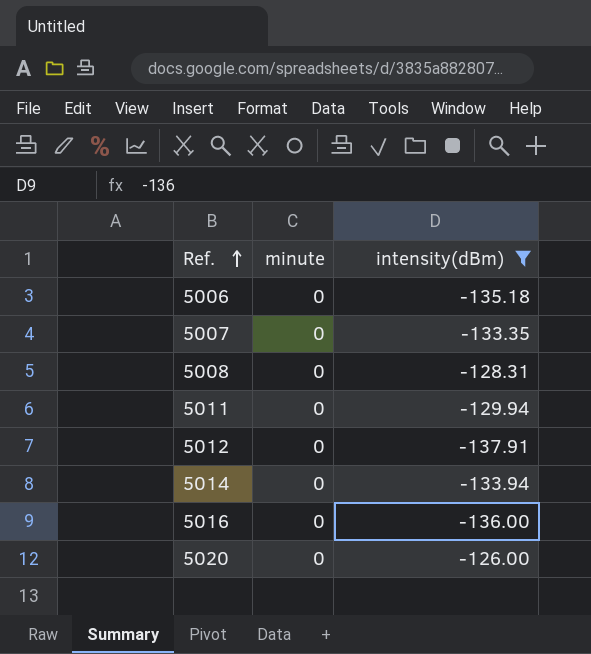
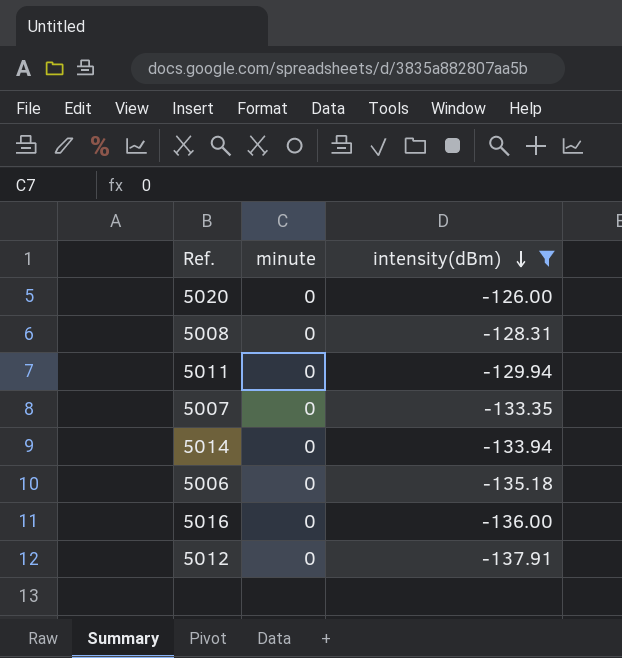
row order: Ref. ascending -> intensity(dBm) descending

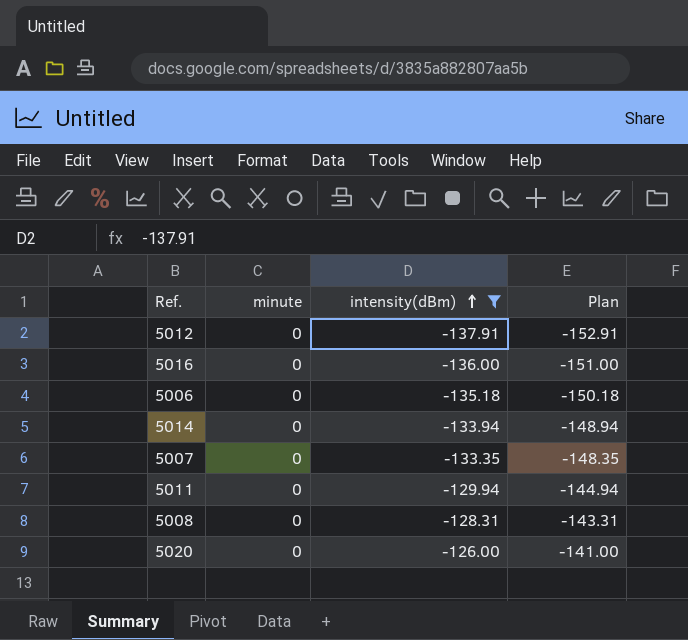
row order: intensity(dBm) descending -> intensity(dBm) ascending
column Plan | formula: none -> [intensity(dBm)] - 15

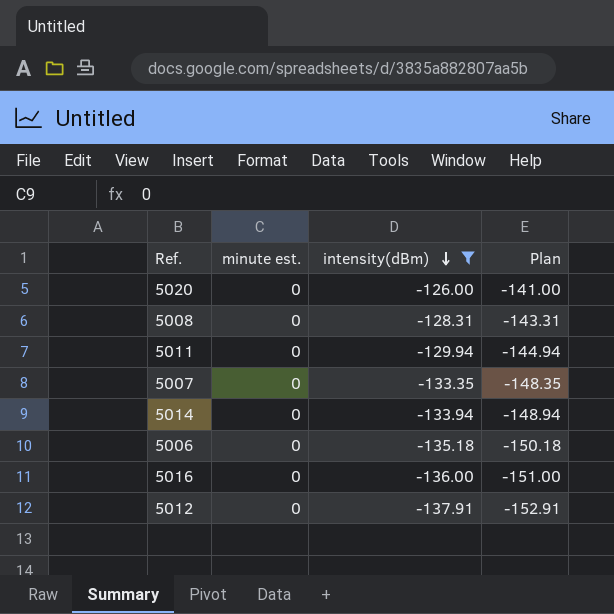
row order: intensity(dBm) ascending -> intensity(dBm) descending
column name: minute -> minute est.

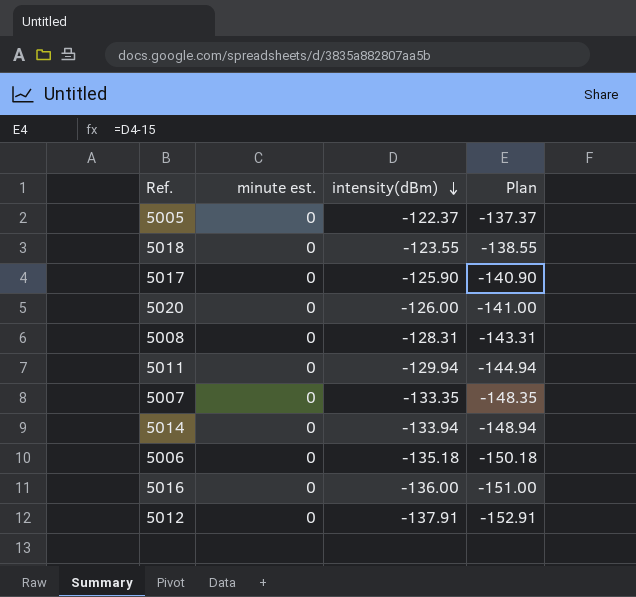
filter: intensity(dBm) <= -126.00 -> none

